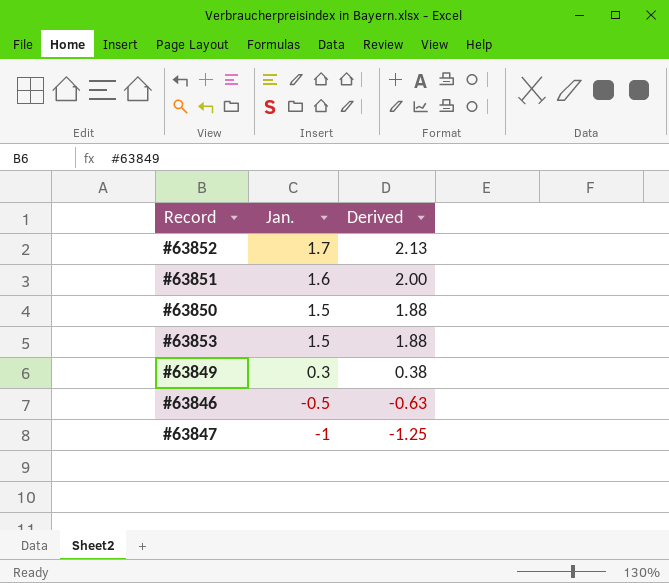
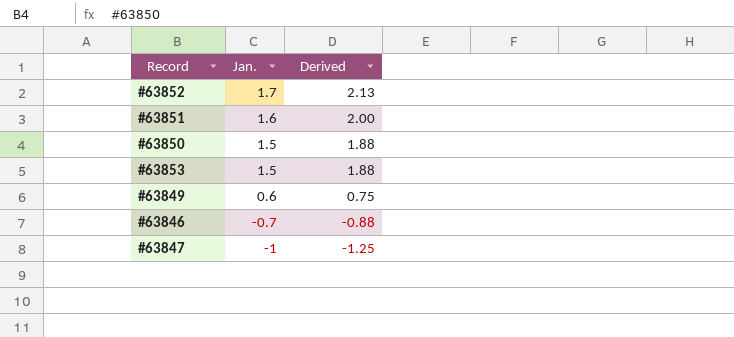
#63849 | Jan.: 0.3 -> 0.6
#63849 | Derived: 0.38 -> 0.75
#63846 | Jan.: -0.5 -> -0.7
#63846 | Derived: -0.63 -> -0.88

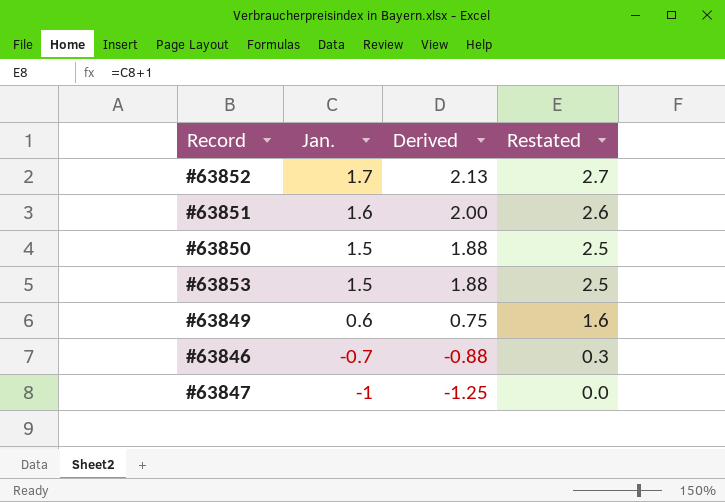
column Restated | formula: none -> [Jan.] + 1

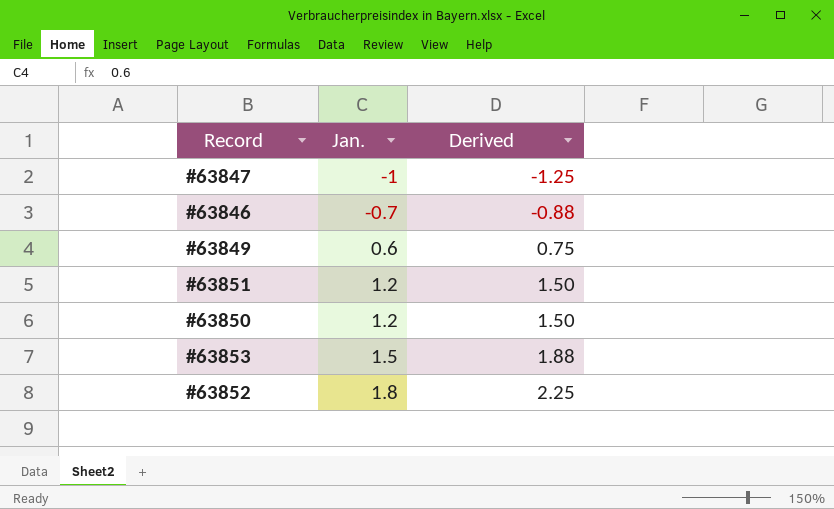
row order: Jan. descending -> Jan. ascending
column Restated | formula: [Jan.] + 1 -> none
#63851 | Jan.: 1.6 -> 1.2
#63851 | Derived: 2.00 -> 1.50
#63850 | Jan.: 1.5 -> 1.2
#63850 | Derived: 1.88 -> 1.50
#63852 | Jan.: 1.7 -> 1.8
#63852 | Derived: 2.13 -> 2.25

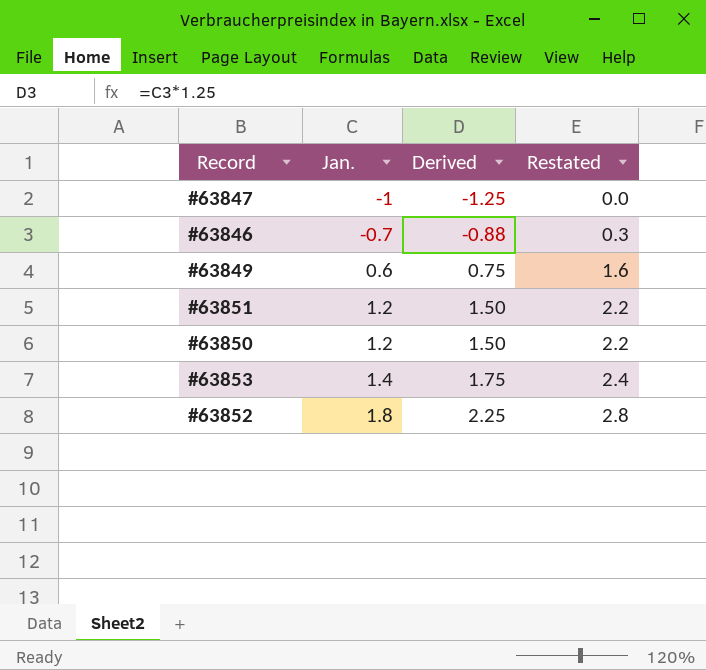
column Restated | formula: none -> [Jan.] + 1
#63853 | Jan.: 1.5 -> 1.4
#63853 | Derived: 1.88 -> 1.75

